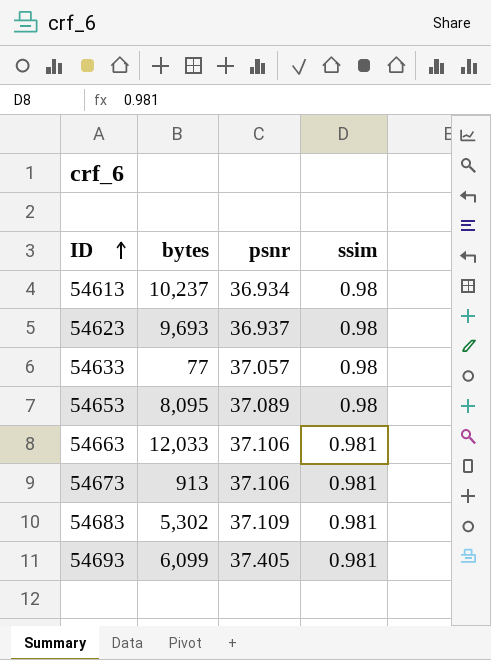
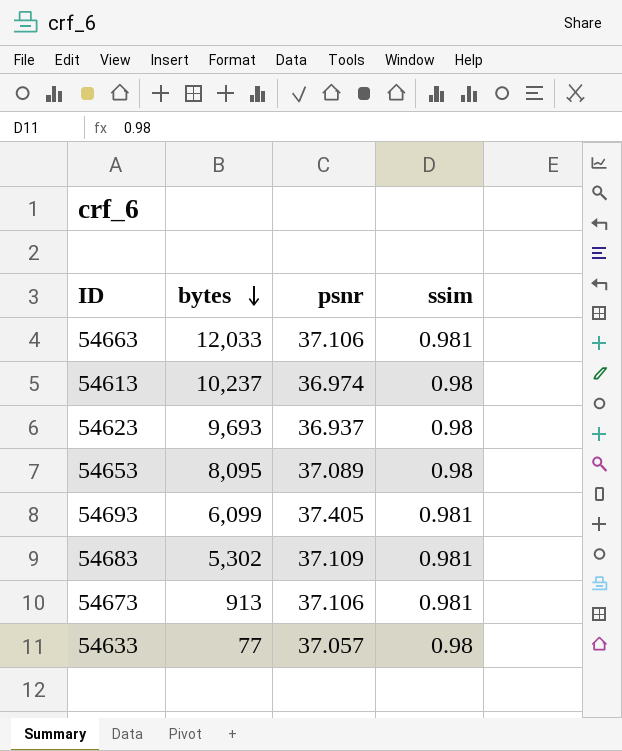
row order: ID ascending -> bytes descending
54613 | psnr: 36.934 -> 36.974

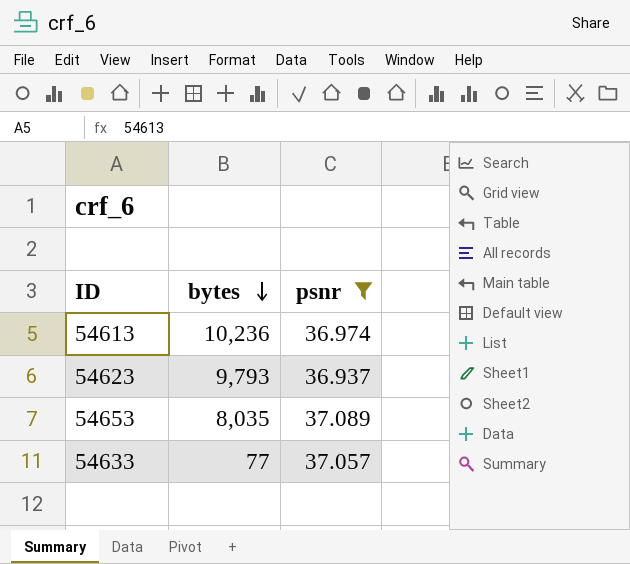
filter: none -> psnr <= 37.089
column ssim | position: 4 -> none
54613 | bytes: 10,237 -> 10,236
54623 | bytes: 9,693 -> 9,793
54653 | bytes: 8,095 -> 8,035

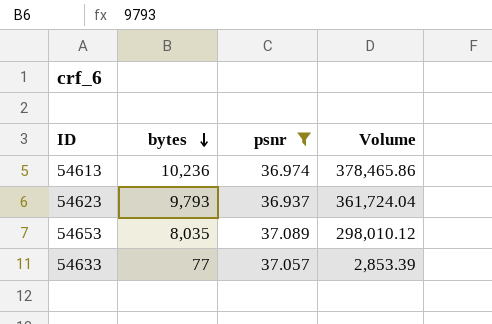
column Volume | formula: none -> [bytes] * [psnr]

